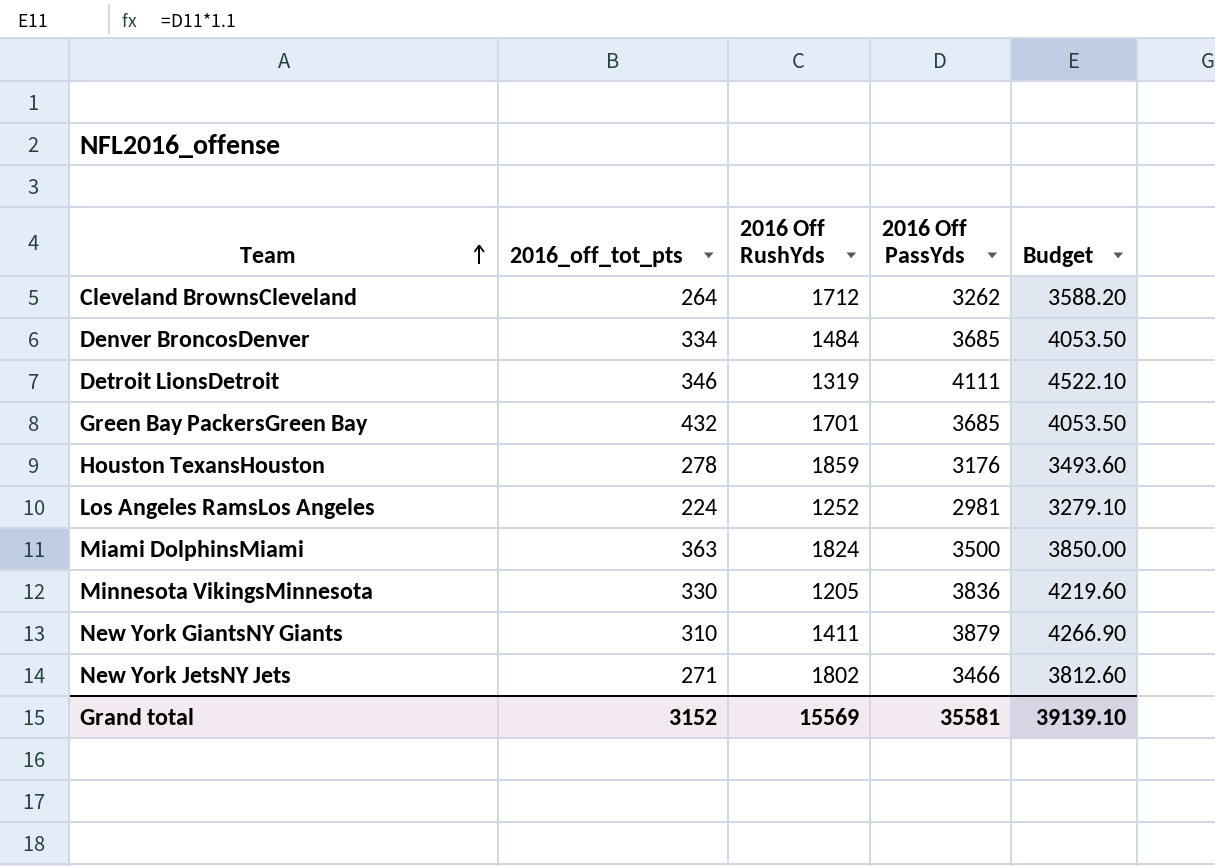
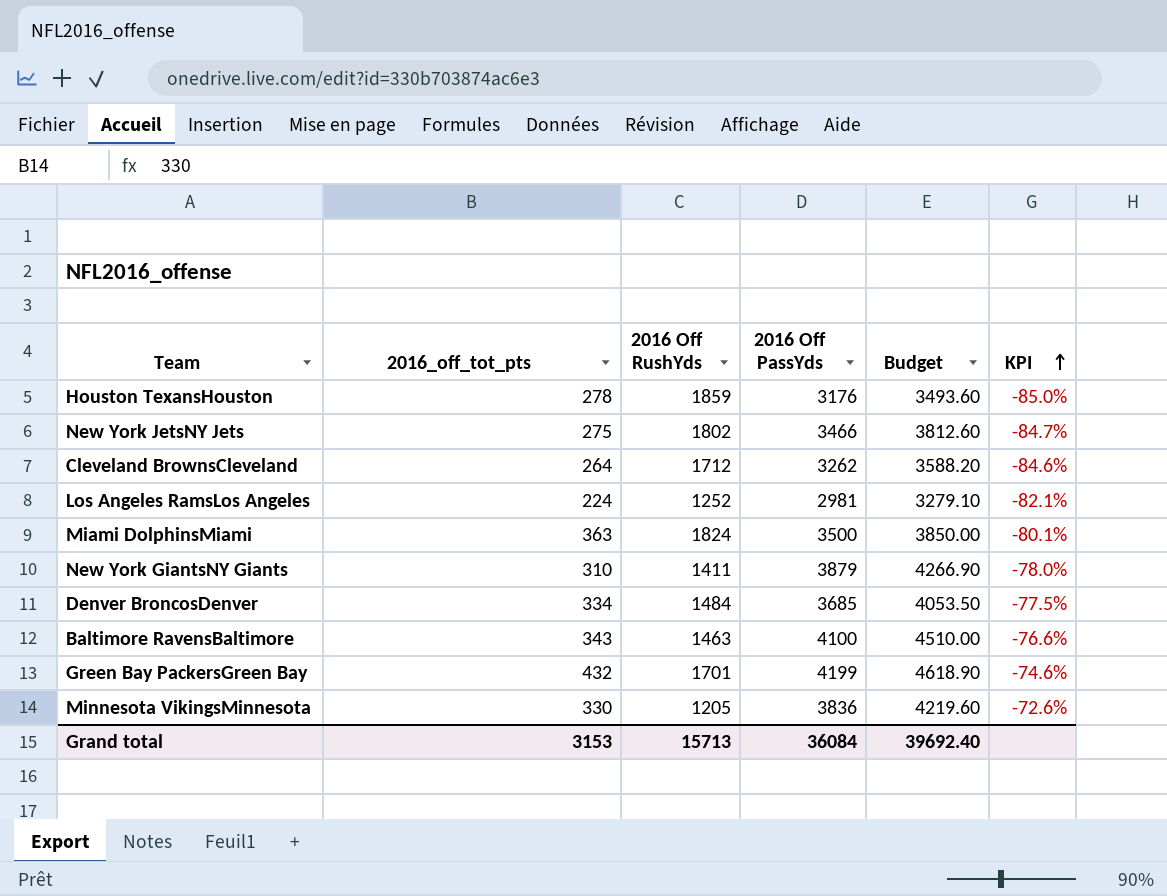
row order: Team ascending -> KPI ascending
column KPI | formula: none -> ([2016_off_tot_pts] - [2016 Off RushYds]) / [2016 Off RushYds]
row Detroit LionsDetroit: 346 | 1319 | 4111 | 4522.10 -> none
New York JetsNY Jets | 2016_off_tot_pts: 271 -> 275
row Baltimore RavensBaltimore: none -> 343 | 1463 | 4100 | 4510.00 | -76.6%
Green Bay PackersGreen Bay | 2016 Off PassYds: 3685 -> 4199
Green Bay PackersGreen Bay | Budget: 4053.50 -> 4618.90
Grand total | 2016_off_tot_pts: 3152 -> 3153
Grand total | 2016 Off RushYds: 15569 -> 15713
Grand total | 2016 Off PassYds: 35581 -> 36084
Grand total | Budget: 39139.10 -> 39692.40

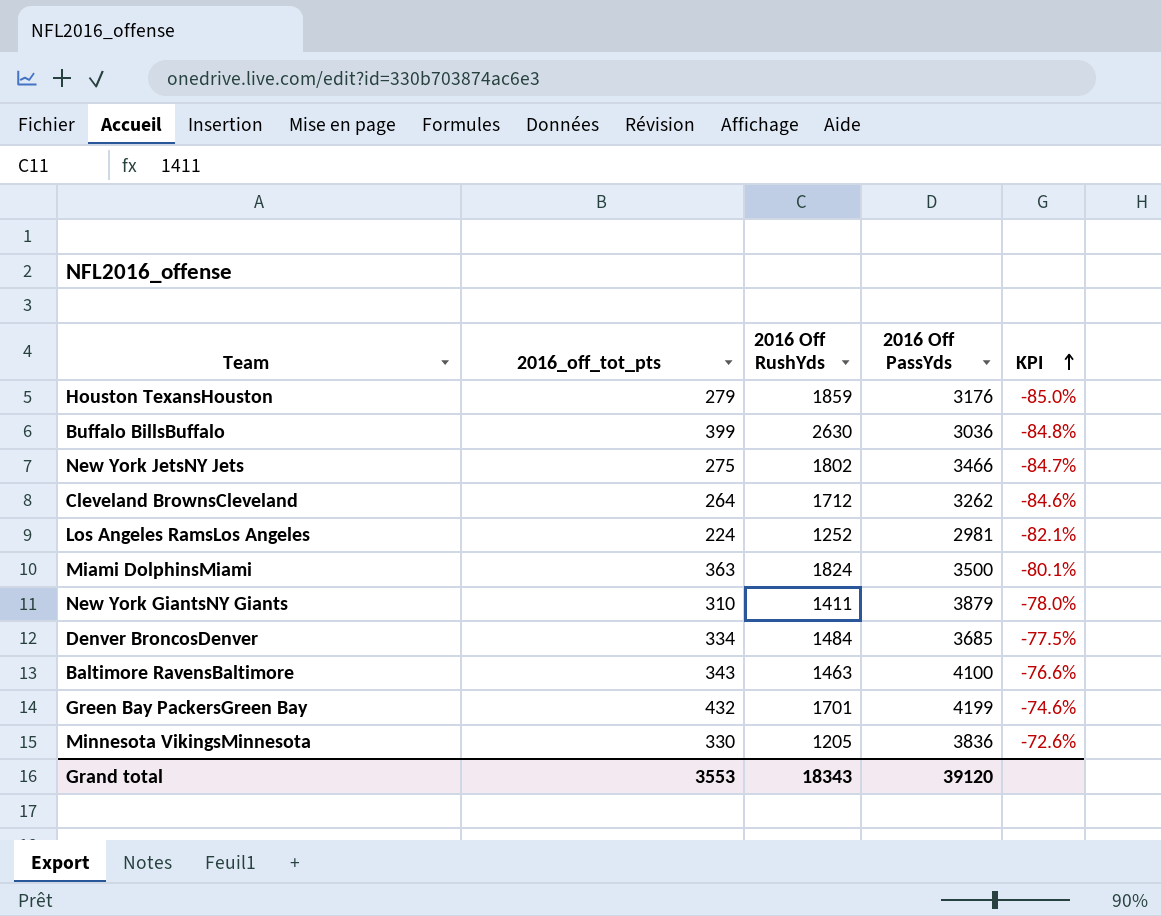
column Budget | formula: [2016 Off PassYds] * 1.1 -> none
Houston TexansHouston | 2016_off_tot_pts: 278 -> 279
row Buffalo BillsBuffalo: none -> 399 | 2630 | 3036 | -84.8%
Grand total | 2016_off_tot_pts: 3153 -> 3553
Grand total | 2016 Off RushYds: 15713 -> 18343
Grand total | 2016 Off PassYds: 36084 -> 39120

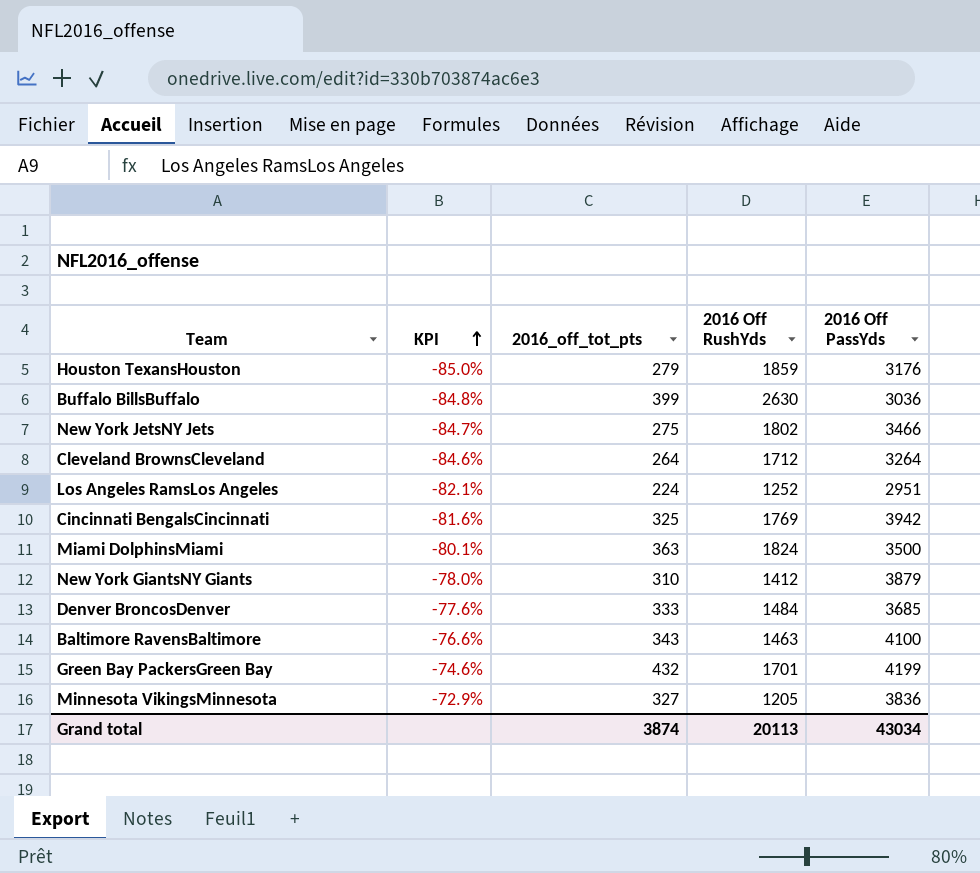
column KPI | position: 5 -> 2
Cleveland BrownsCleveland | 2016 Off PassYds: 3262 -> 3264
Los Angeles RamsLos Angeles | 2016 Off PassYds: 2981 -> 2951
row Cincinnati BengalsCincinnati: none -> -81.6% | 325 | 1769 | 3942
New York GiantsNY Giants | 2016 Off RushYds: 1411 -> 1412
Denver BroncosDenver | KPI: -77.5% -> -77.6%
Denver BroncosDenver | 2016_off_tot_pts: 334 -> 333
Minnesota VikingsMinnesota | KPI: -72.6% -> -72.9%
Minnesota VikingsMinnesota | 2016_off_tot_pts: 330 -> 327
Grand total | 2016_off_tot_pts: 3553 -> 3874
Grand total | 2016 Off RushYds: 18343 -> 20113
Grand total | 2016 Off PassYds: 39120 -> 43034

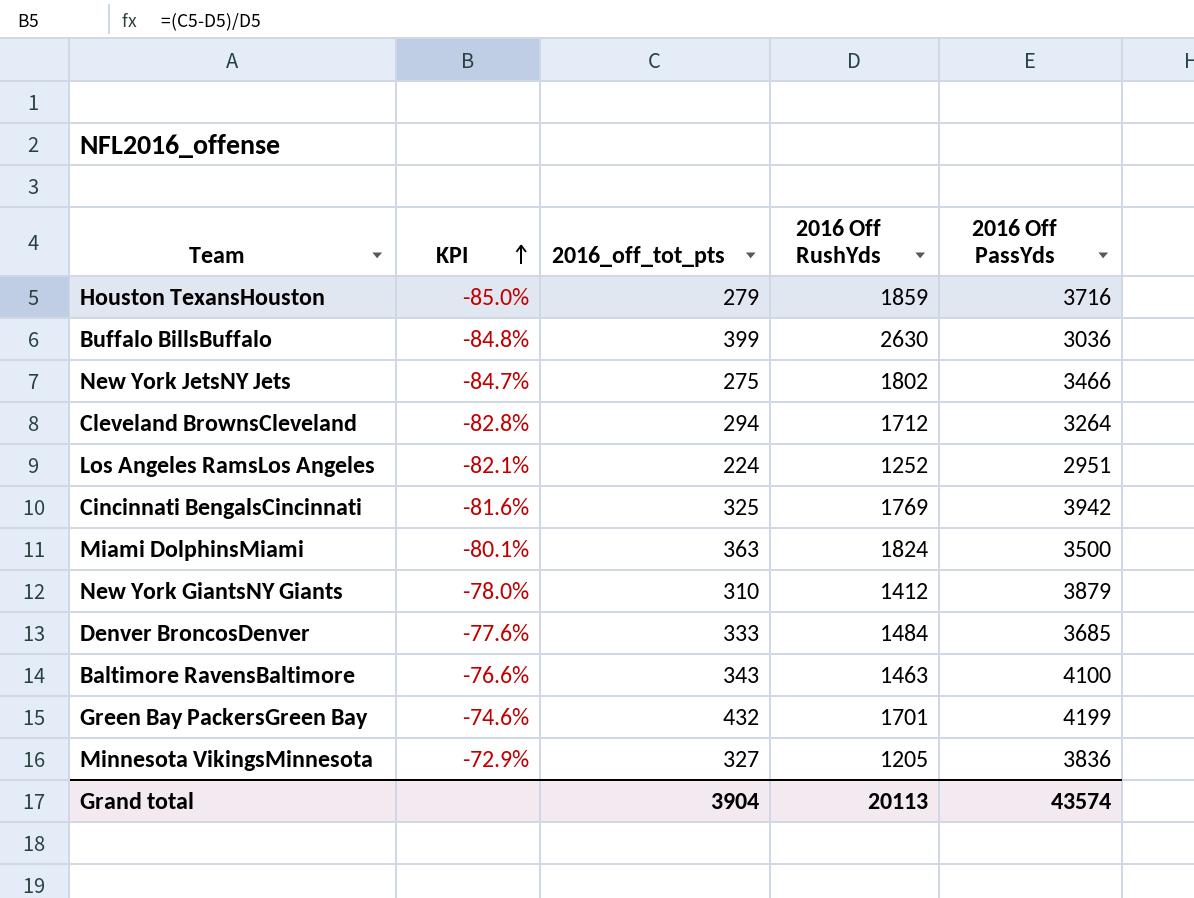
Houston TexansHouston | 2016 Off PassYds: 3176 -> 3716
Cleveland BrownsCleveland | KPI: -84.6% -> -82.8%
Cleveland BrownsCleveland | 2016_off_tot_pts: 264 -> 294
Grand total | 2016_off_tot_pts: 3874 -> 3904
Grand total | 2016 Off PassYds: 43034 -> 43574

